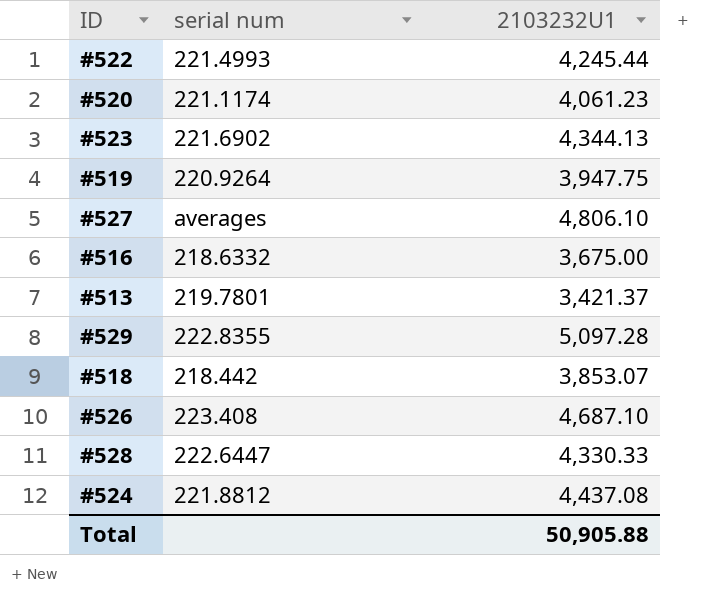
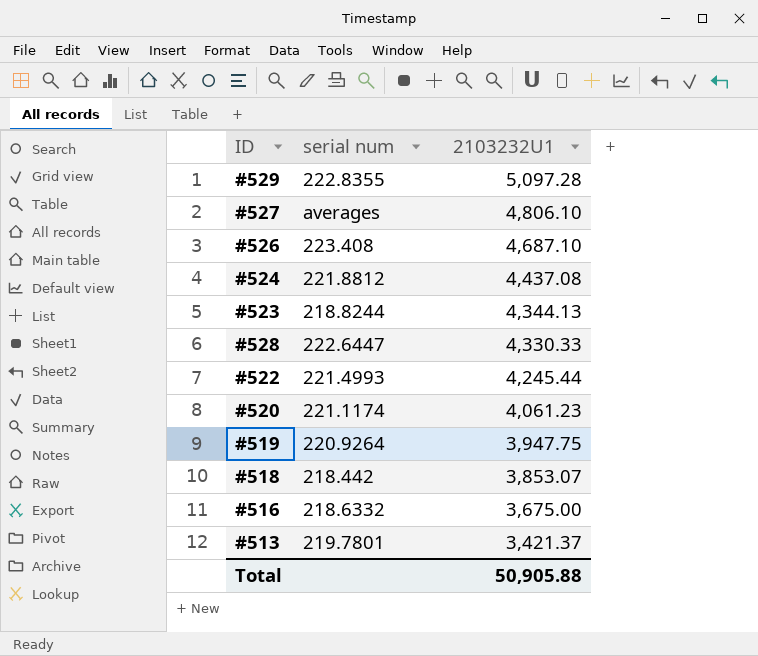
row order: none -> 2103232U1 descending
#523 | serial num: 221.6902 -> 218.8244

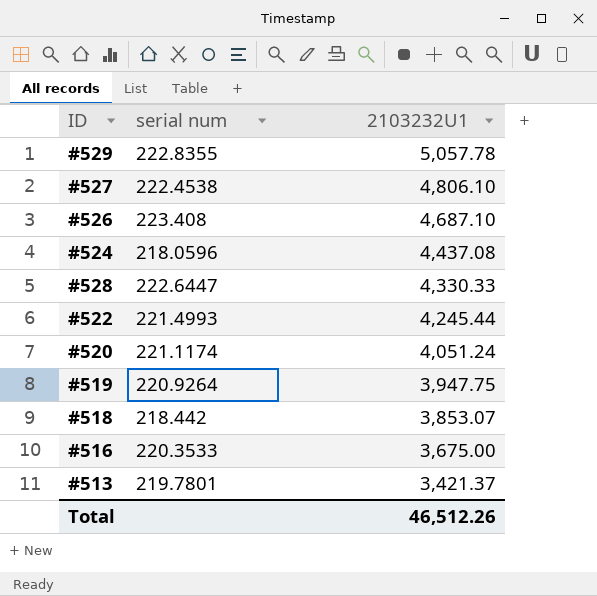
row #523: 218.8244 | 4,344.13 -> none
#529 | 2103232U1: 5,097.28 -> 5,057.78
#527 | serial num: averages -> 222.4538
#524 | serial num: 221.8812 -> 218.0596
#520 | 2103232U1: 4,061.23 -> 4,051.24
#516 | serial num: 218.6332 -> 220.3533
Total | 2103232U1: 50,905.88 -> 46,512.26

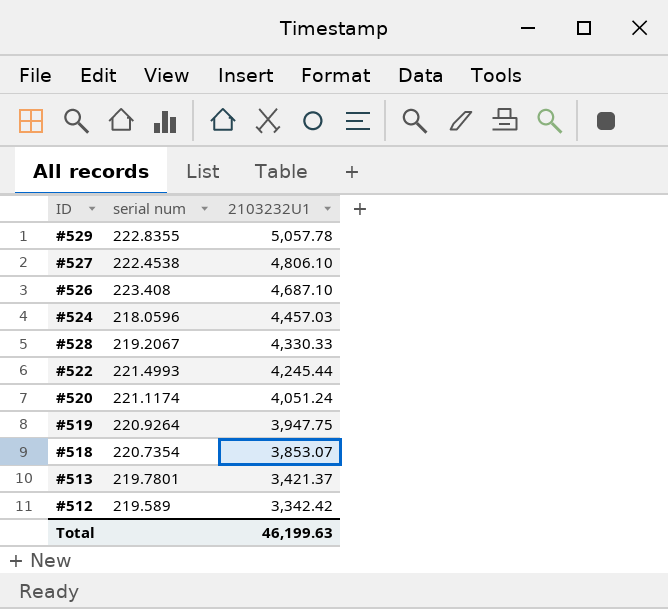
row #516: 220.3533 | 3,675.00 -> none
#524 | 2103232U1: 4,437.08 -> 4,457.03
#528 | serial num: 222.6447 -> 219.2067
#518 | serial num: 218.442 -> 220.7354
row #512: none -> 219.589 | 3,342.42
Total | 2103232U1: 46,512.26 -> 46,199.63

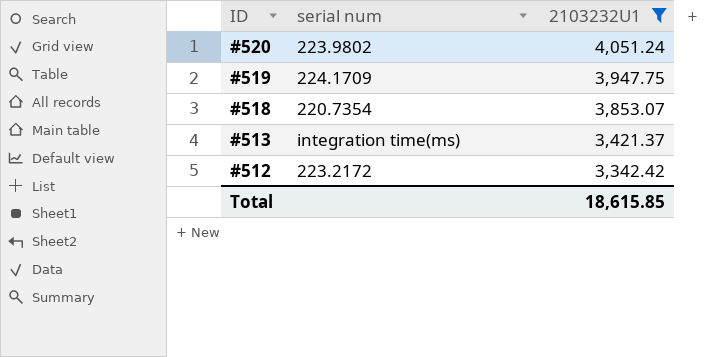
filter: none -> 2103232U1 <= 4,051.24
#520 | serial num: 221.1174 -> 223.9802
#519 | serial num: 220.9264 -> 224.1709
#513 | serial num: 219.7801 -> integration time(ms)
#512 | serial num: 219.589 -> 223.2172
Total | 2103232U1: 46,199.63 -> 18,615.85

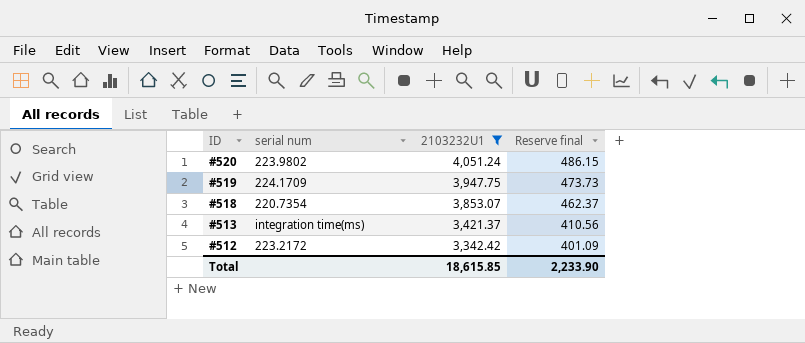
column Reserve final | formula: none -> [2103232U1] * 0.12

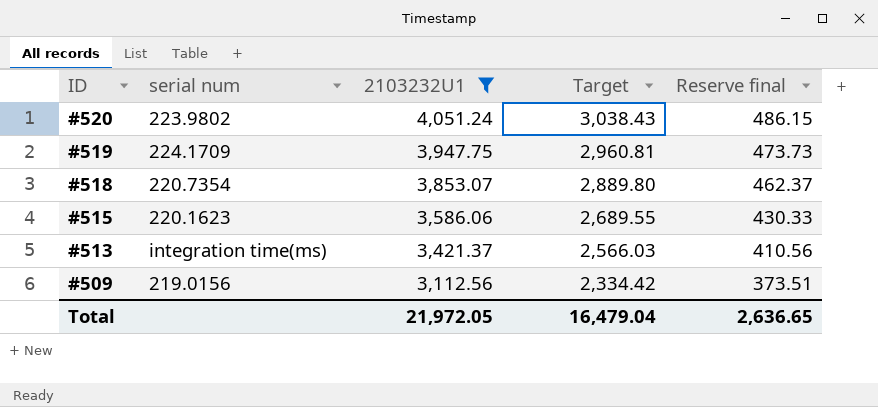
column Target | formula: none -> [2103232U1] * 0.75
row #512: 223.2172 | 3,342.42 | 401.09 -> none
row #515: none -> 220.1623 | 3,586.06 | 2,689.55 | 430.33
row #509: none -> 219.0156 | 3,112.56 | 2,334.42 | 373.51
Total | 2103232U1: 18,615.85 -> 21,972.05
Total | Reserve final: 2,233.90 -> 2,636.65

